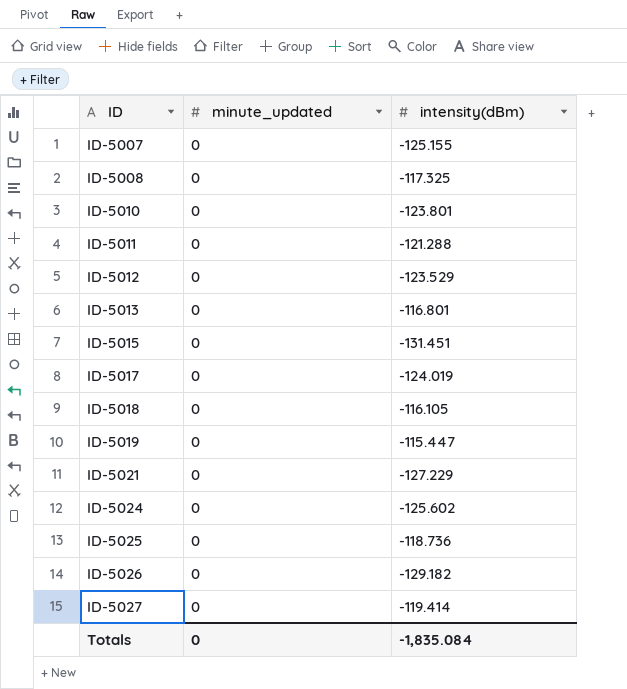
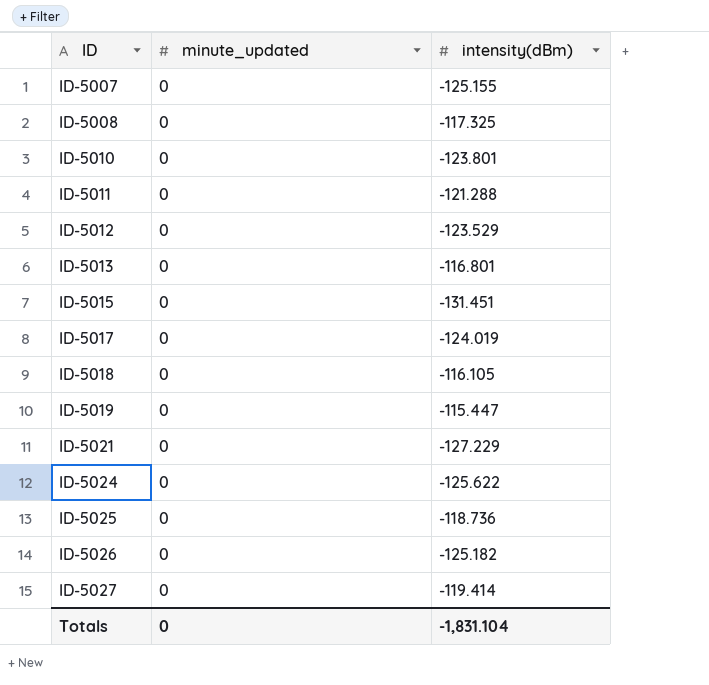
ID-5024 | intensity(dBm): -125.602 -> -125.622
ID-5026 | intensity(dBm): -129.182 -> -125.182
Totals | intensity(dBm): -1,835.084 -> -1,831.104

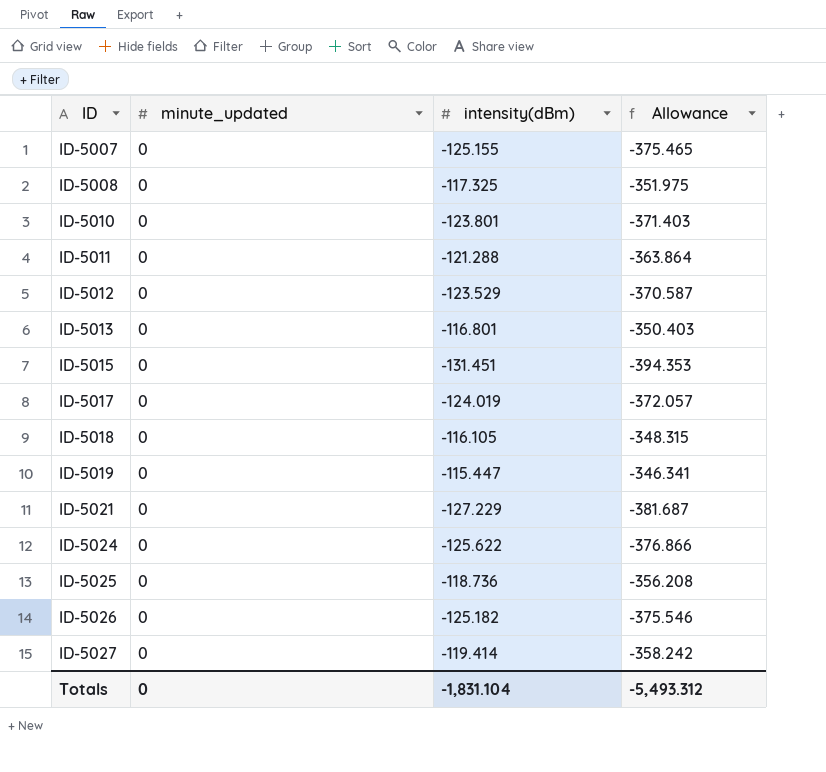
column Allowance | formula: none -> [intensity(dBm)] * 3

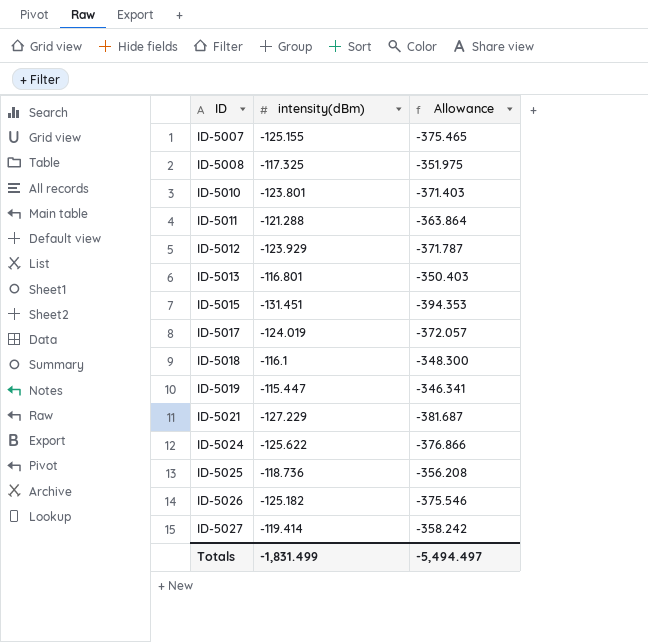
column minute_updated | position: 2 -> none
ID-5012 | intensity(dBm): -123.529 -> -123.929
ID-5012 | Allowance: -370.587 -> -371.787
ID-5018 | intensity(dBm): -116.105 -> -116.1
ID-5018 | Allowance: -348.315 -> -348.300
Totals | intensity(dBm): -1,831.104 -> -1,831.499
Totals | Allowance: -5,493.312 -> -5,494.497

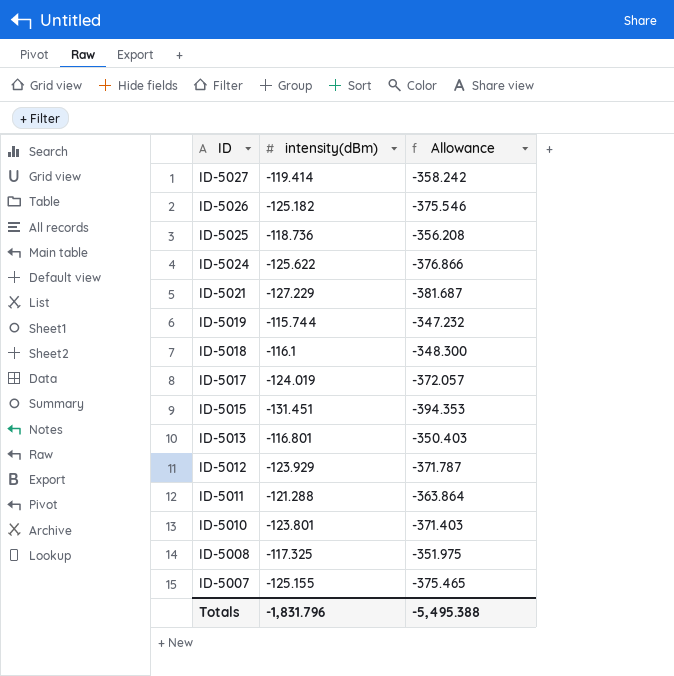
row order: ID ascending -> ID descending
ID-5019 | intensity(dBm): -115.447 -> -115.744
ID-5019 | Allowance: -346.341 -> -347.232
Totals | intensity(dBm): -1,831.499 -> -1,831.796
Totals | Allowance: -5,494.497 -> -5,495.388

